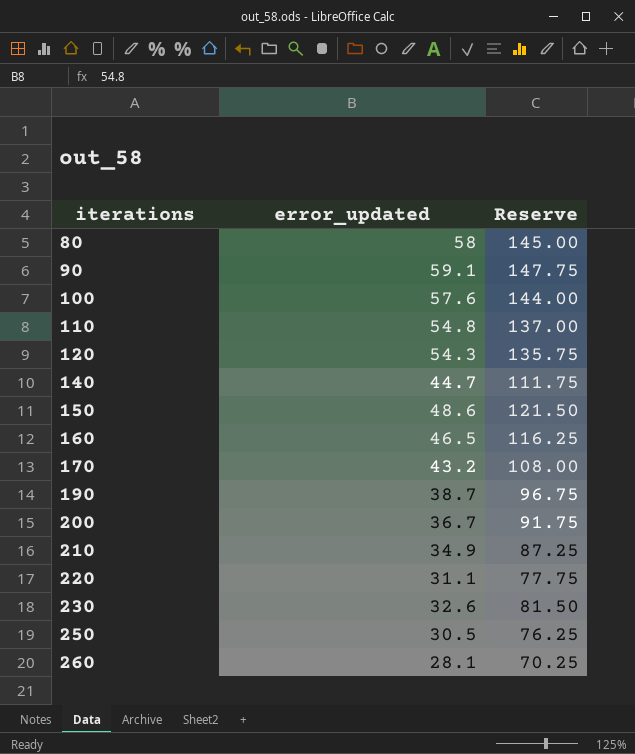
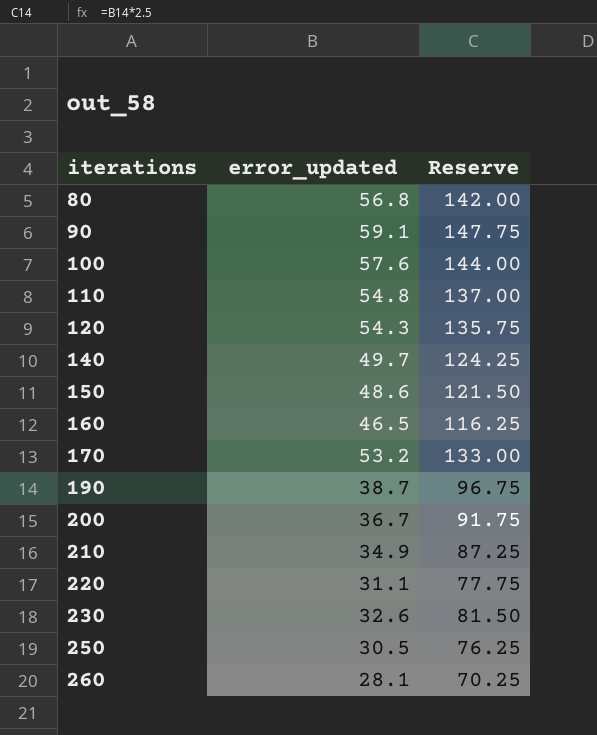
80 | error_updated: 58 -> 56.8
80 | Reserve: 145.00 -> 142.00
140 | error_updated: 44.7 -> 49.7
140 | Reserve: 111.75 -> 124.25
170 | error_updated: 43.2 -> 53.2
170 | Reserve: 108.00 -> 133.00

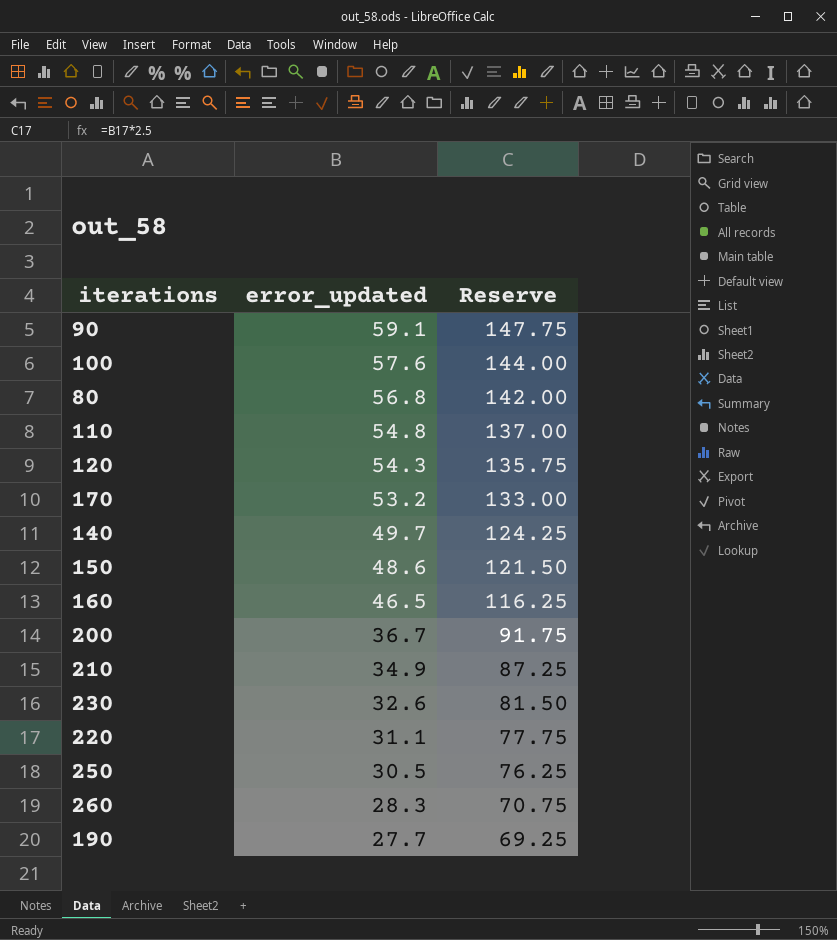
row order: iterations ascending -> error_updated descending
260 | error_updated: 28.1 -> 28.3
260 | Reserve: 70.25 -> 70.75
190 | error_updated: 38.7 -> 27.7
190 | Reserve: 96.75 -> 69.25

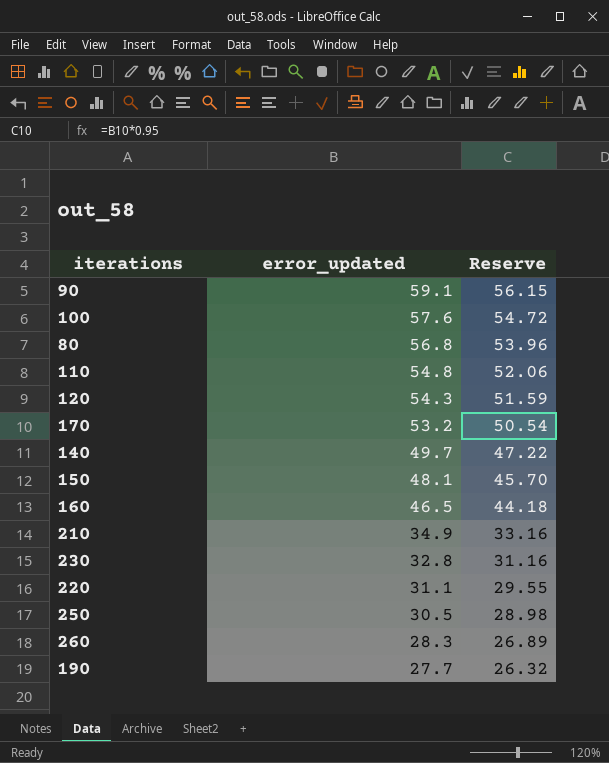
column Reserve | formula: [error_updated] * 2.5 -> [error_updated] * 0.95
row 200: 36.7 | 91.75 -> none
150 | error_updated: 48.6 -> 48.1
230 | error_updated: 32.6 -> 32.8

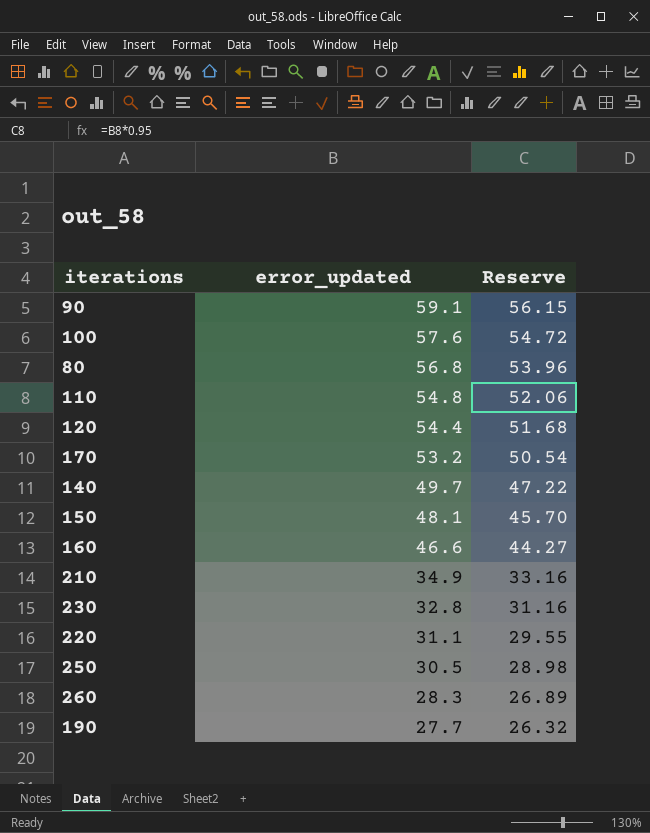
120 | error_updated: 54.3 -> 54.4
120 | Reserve: 51.59 -> 51.68
160 | error_updated: 46.5 -> 46.6
160 | Reserve: 44.18 -> 44.27

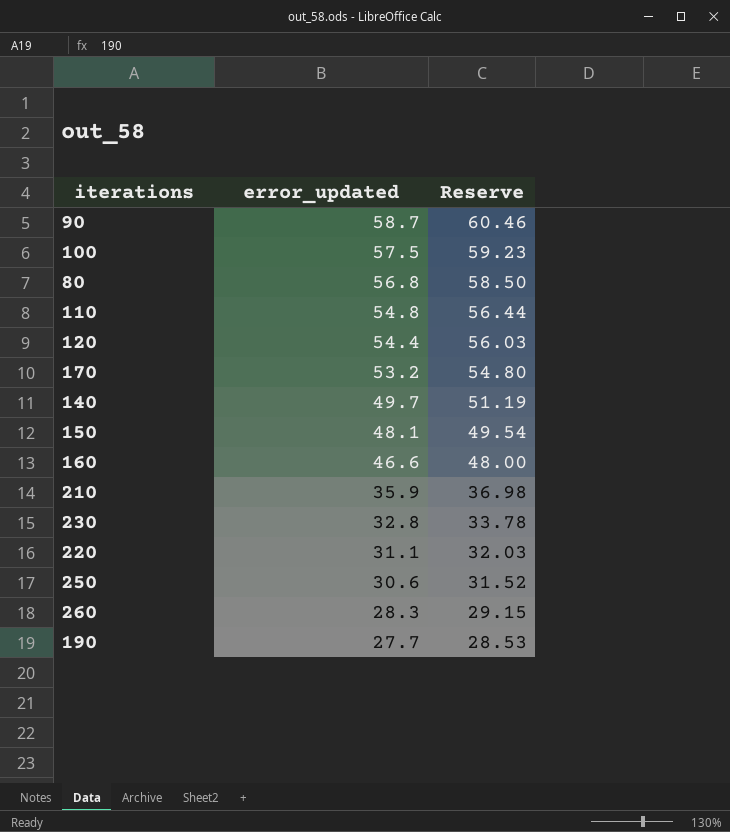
column Reserve | formula: [error_updated] * 0.95 -> [error_updated] * 1.03
90 | error_updated: 59.1 -> 58.7
100 | error_updated: 57.6 -> 57.5
210 | error_updated: 34.9 -> 35.9
250 | error_updated: 30.5 -> 30.6

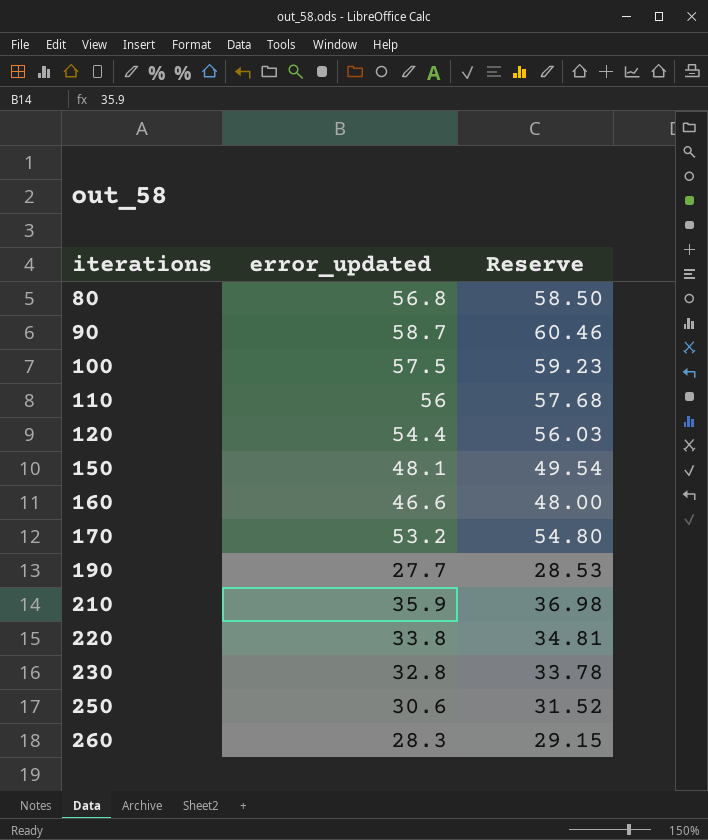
row order: error_updated descending -> iterations ascending
row 140: 49.7 | 51.19 -> none
110 | error_updated: 54.8 -> 56
110 | Reserve: 56.44 -> 57.68
220 | error_updated: 31.1 -> 33.8
220 | Reserve: 32.03 -> 34.81

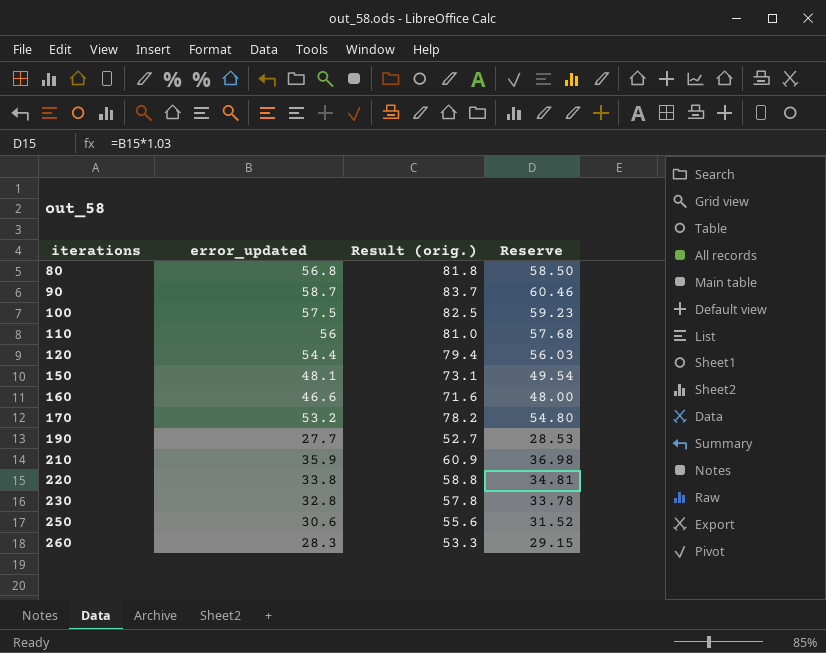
column Result (orig.) | formula: none -> [error_updated] + 25

